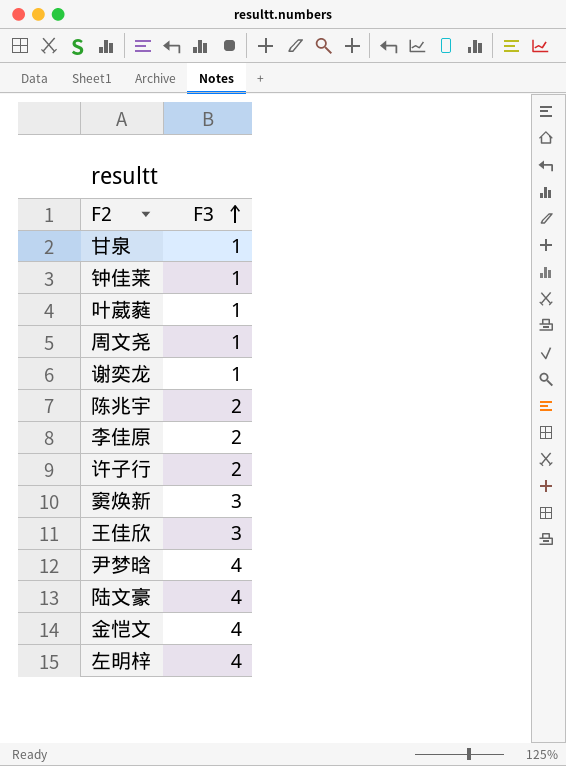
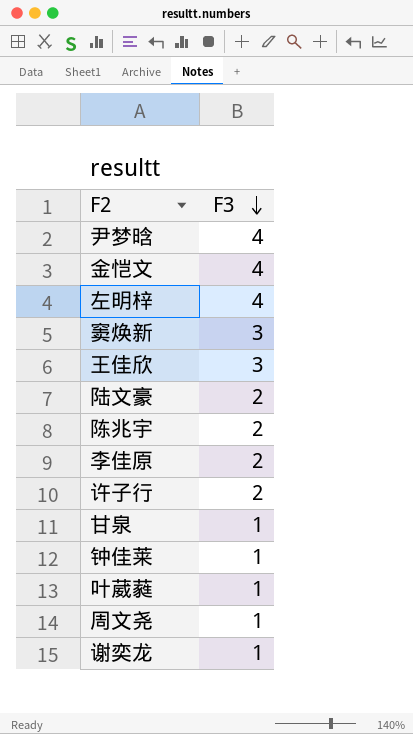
row order: F3 ascending -> F3 descending
陆文豪 | F3: 4 -> 2

